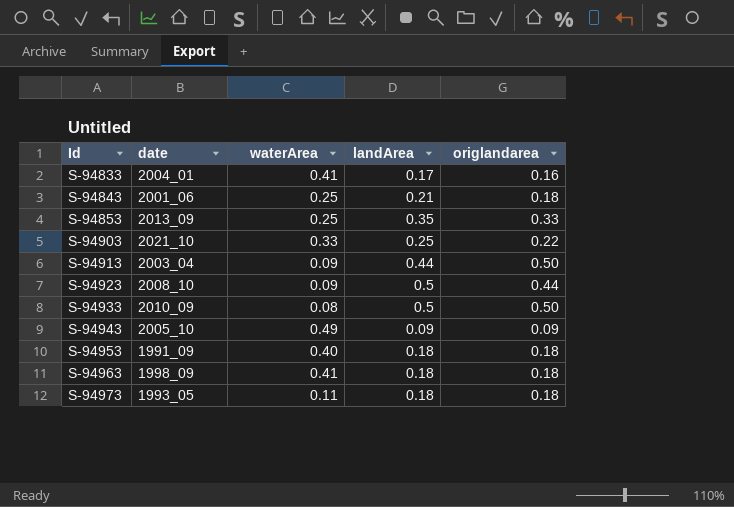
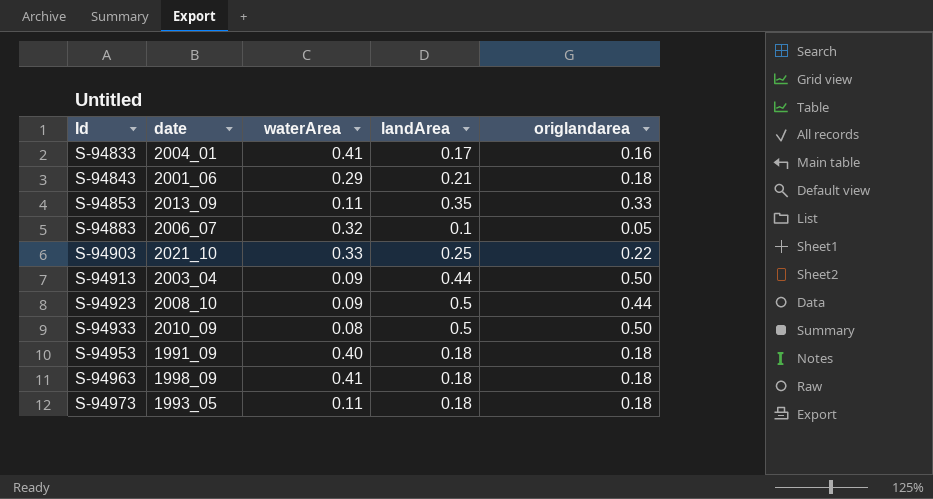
row S-94943: 2005_10 | 0.49 | 0.09 | 0.09 -> none
S-94843 | waterArea: 0.25 -> 0.29
S-94853 | waterArea: 0.25 -> 0.11
row S-94883: none -> 2006_07 | 0.32 | 0.1 | 0.05

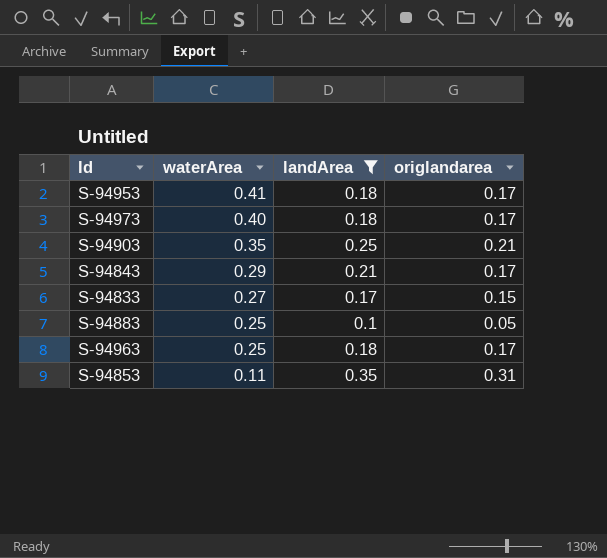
filter: none -> landArea <= 0.35
row order: Id ascending -> waterArea descending
column date | position: 2 -> none
S-94953 | waterArea: 0.40 -> 0.41
S-94953 | origlandarea: 0.18 -> 0.17
S-94973 | waterArea: 0.11 -> 0.40
S-94973 | origlandarea: 0.18 -> 0.17
S-94903 | waterArea: 0.33 -> 0.35
S-94903 | origlandarea: 0.22 -> 0.21
S-94843 | origlandarea: 0.18 -> 0.17
S-94833 | waterArea: 0.41 -> 0.27
S-94833 | origlandarea: 0.16 -> 0.15
S-94883 | waterArea: 0.32 -> 0.25
S-94963 | waterArea: 0.41 -> 0.25
S-94963 | origlandarea: 0.18 -> 0.17
S-94853 | origlandarea: 0.33 -> 0.31

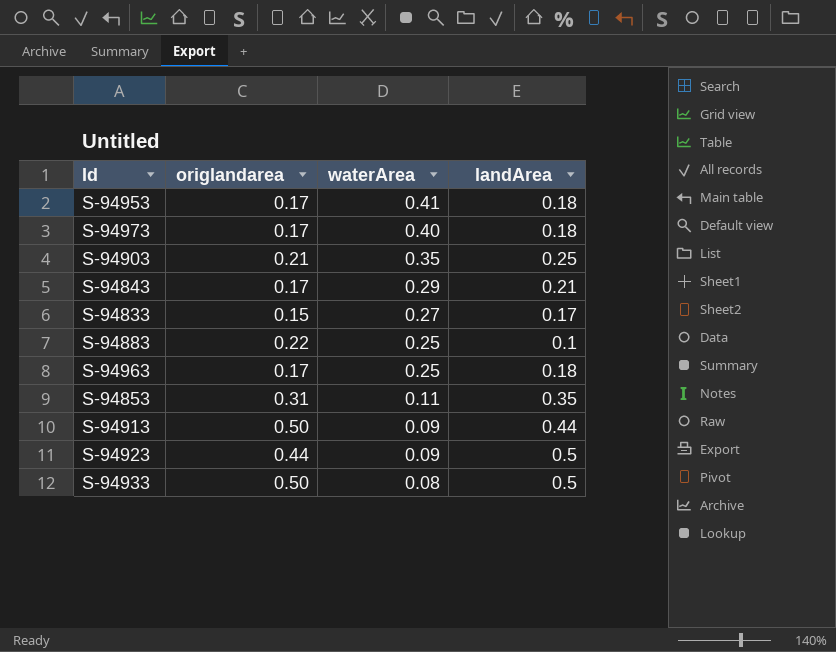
filter: landArea <= 0.35 -> none
column origlandarea | position: 4 -> 2
S-94883 | origlandarea: 0.05 -> 0.22

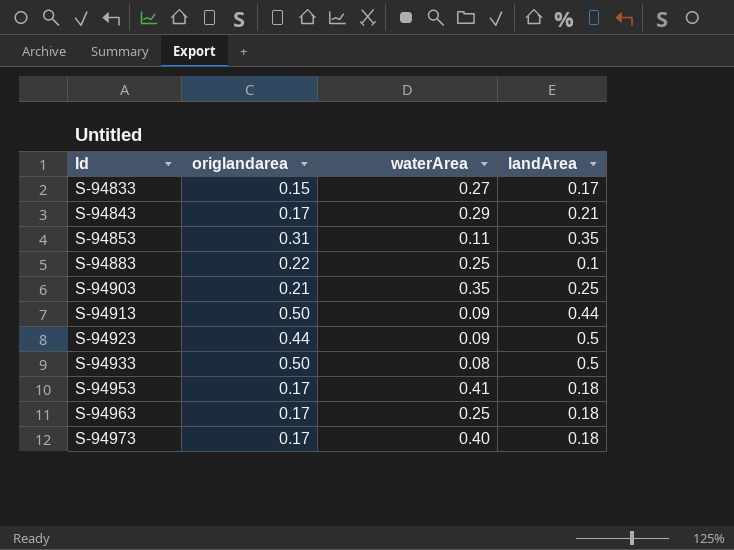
row order: waterArea descending -> Id ascending

